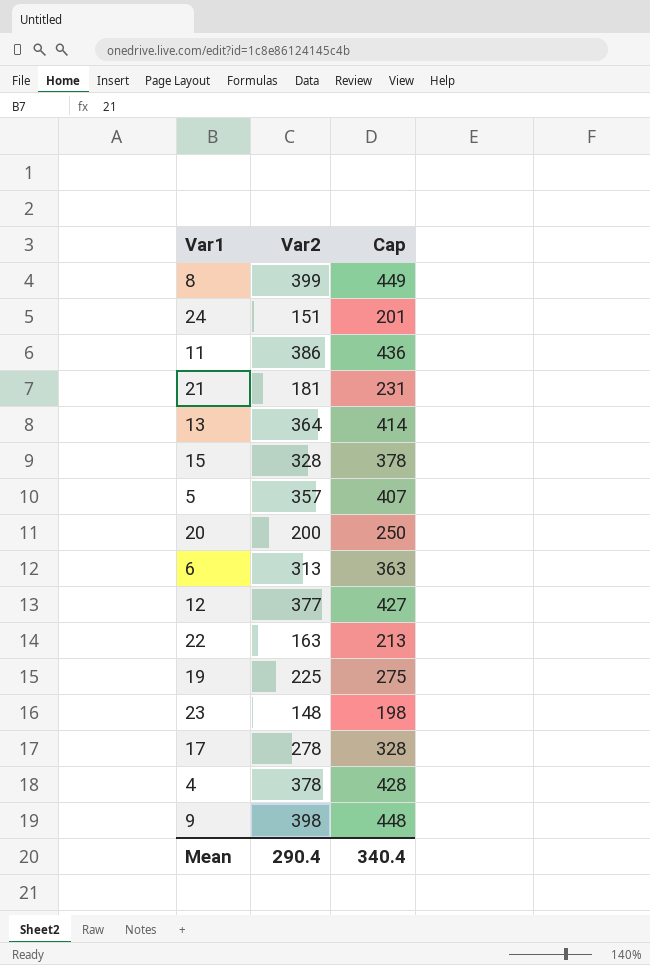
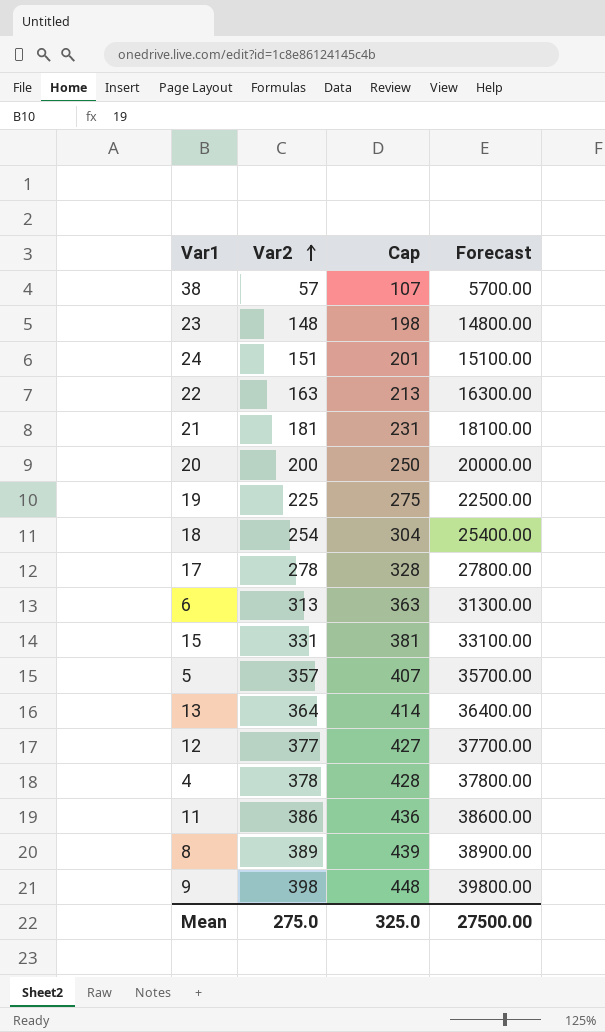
row order: none -> Var2 ascending
column Forecast | formula: none -> [Var2] * 100
row 38: none -> 57 | 107 | 5700.00
row 18: none -> 254 | 304 | 25400.00
15 | Var2: 328 -> 331
15 | Cap: 378 -> 381
8 | Var2: 399 -> 389
8 | Cap: 449 -> 439
Mean | Var2: 290.4 -> 275.0
Mean | Cap: 340.4 -> 325.0

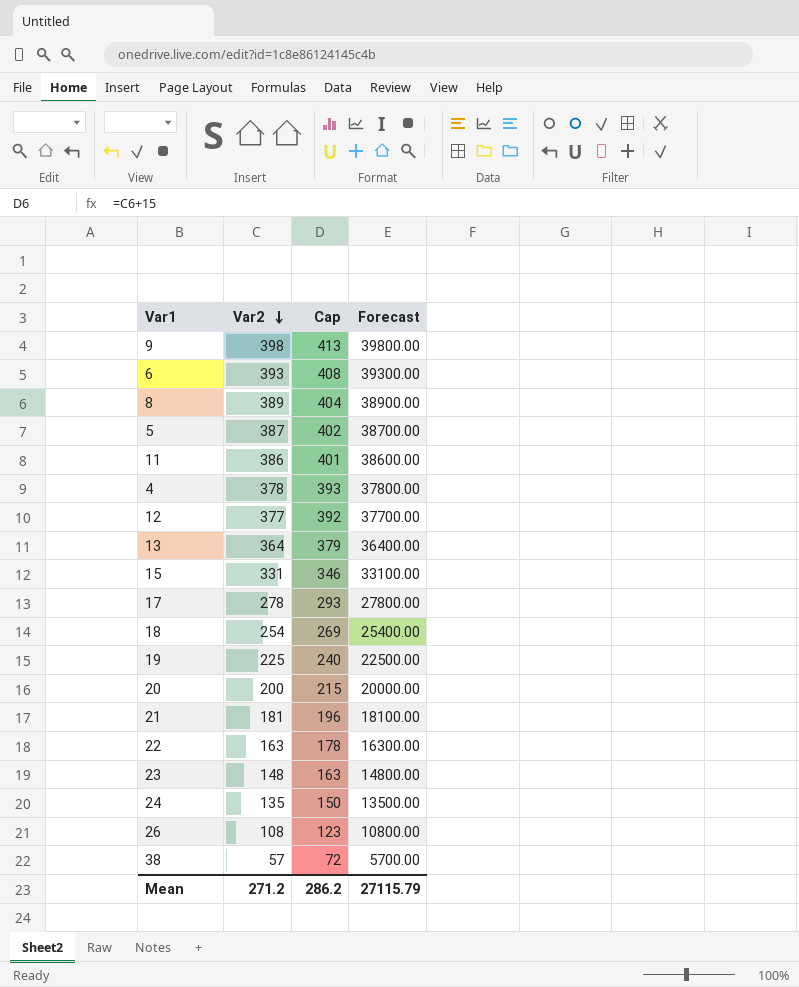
row order: Var2 ascending -> Var2 descending
column Cap | formula: [Var2] + 50 -> [Var2] + 15
6 | Var2: 313 -> 393
6 | Forecast: 31300.00 -> 39300.00
5 | Var2: 357 -> 387
5 | Forecast: 35700.00 -> 38700.00
24 | Var2: 151 -> 135
24 | Forecast: 15100.00 -> 13500.00
row 26: none -> 108 | 123 | 10800.00
Mean | Var2: 275.0 -> 271.2
Mean | Cap: 325.0 -> 286.2
Mean | Forecast: 27500.00 -> 27115.79

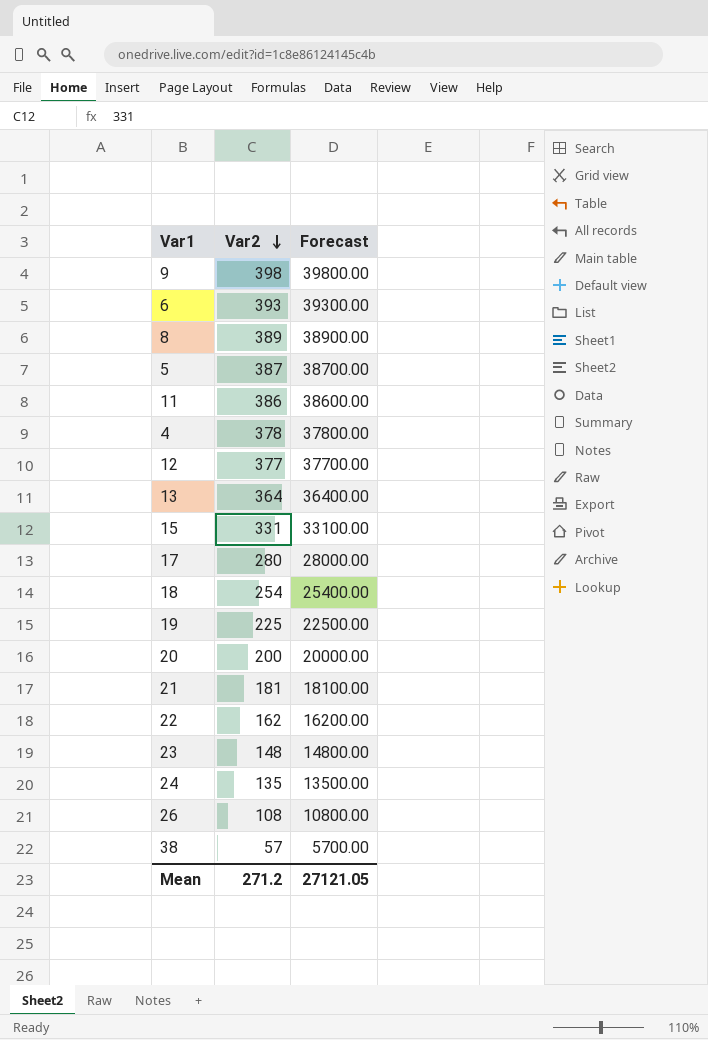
column Cap | formula: [Var2] + 15 -> none
17 | Var2: 278 -> 280
17 | Forecast: 27800.00 -> 28000.00
22 | Var2: 163 -> 162
22 | Forecast: 16300.00 -> 16200.00
Mean | Forecast: 27115.79 -> 27121.05

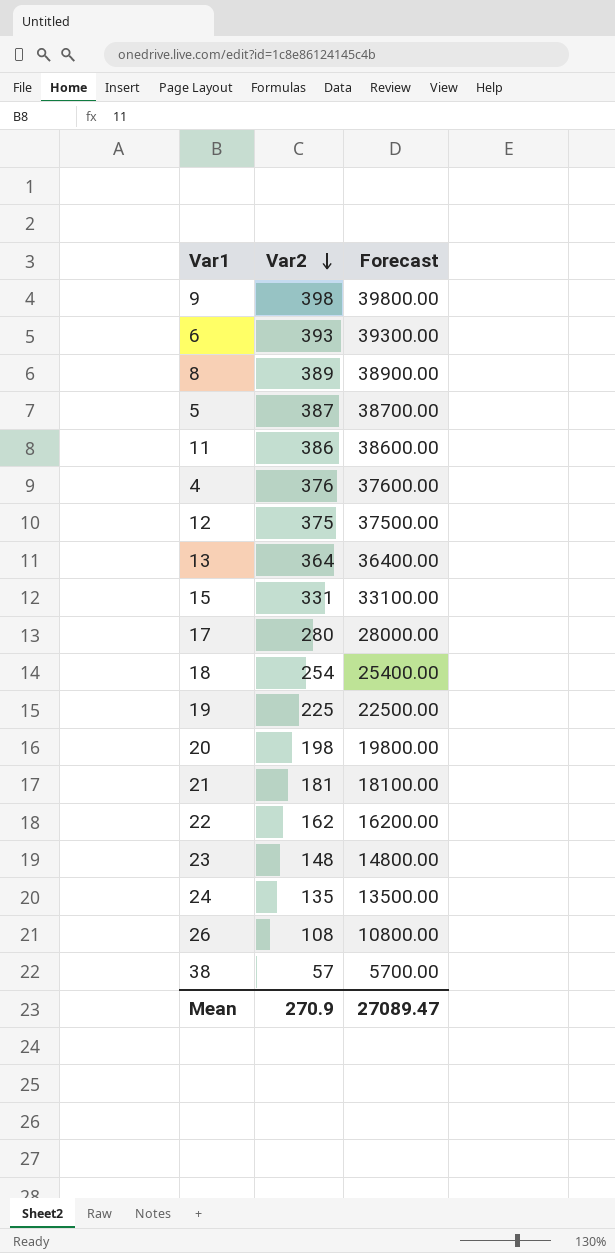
4 | Var2: 378 -> 376
4 | Forecast: 37800.00 -> 37600.00
12 | Var2: 377 -> 375
12 | Forecast: 37700.00 -> 37500.00
20 | Var2: 200 -> 198
20 | Forecast: 20000.00 -> 19800.00
Mean | Var2: 271.2 -> 270.9
Mean | Forecast: 27121.05 -> 27089.47

